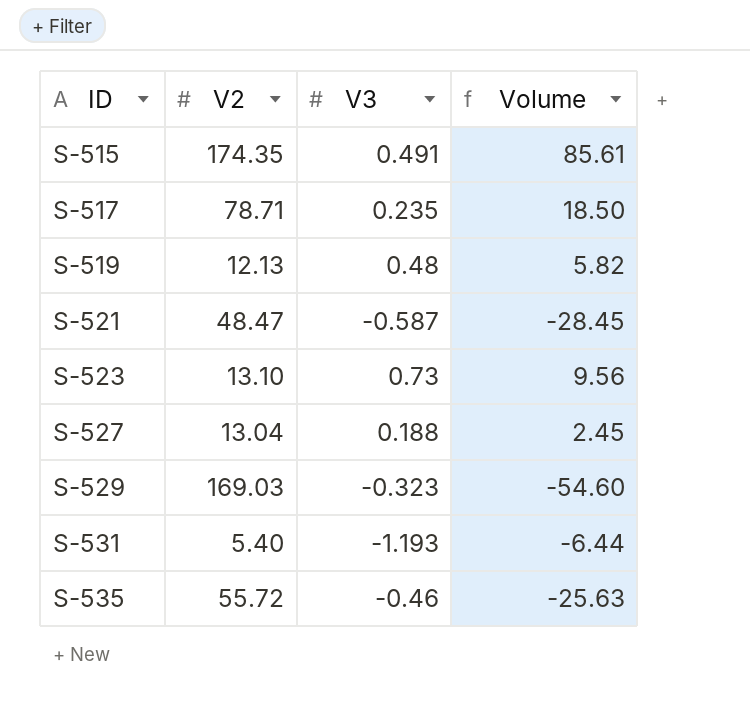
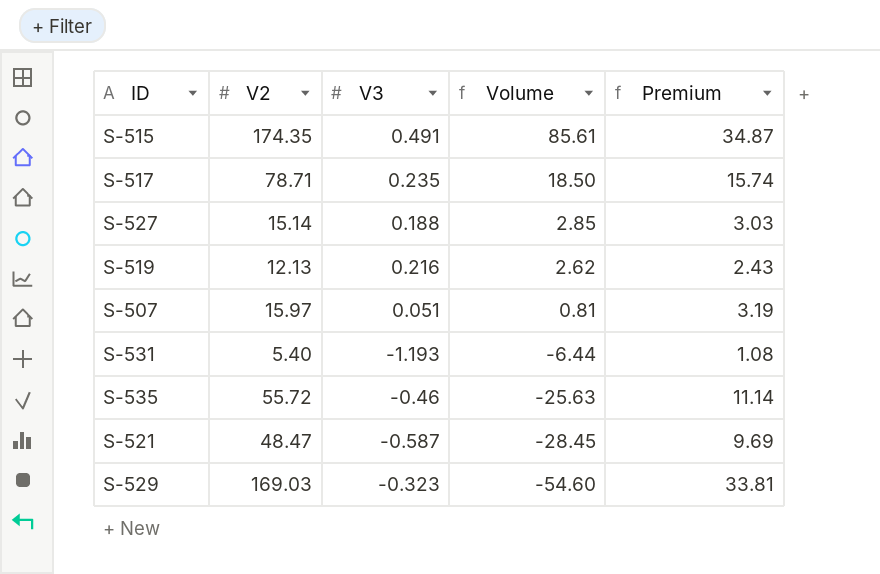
row order: ID ascending -> Volume descending
column Premium | formula: none -> [V2] * 0.2
row S-523: 13.10 | 0.73 | 9.56 -> none
S-527 | V2: 13.04 -> 15.14
S-527 | Volume: 2.45 -> 2.85
S-519 | V3: 0.48 -> 0.216
S-519 | Volume: 5.82 -> 2.62
row S-507: none -> 15.97 | 0.051 | 0.81 | 3.19

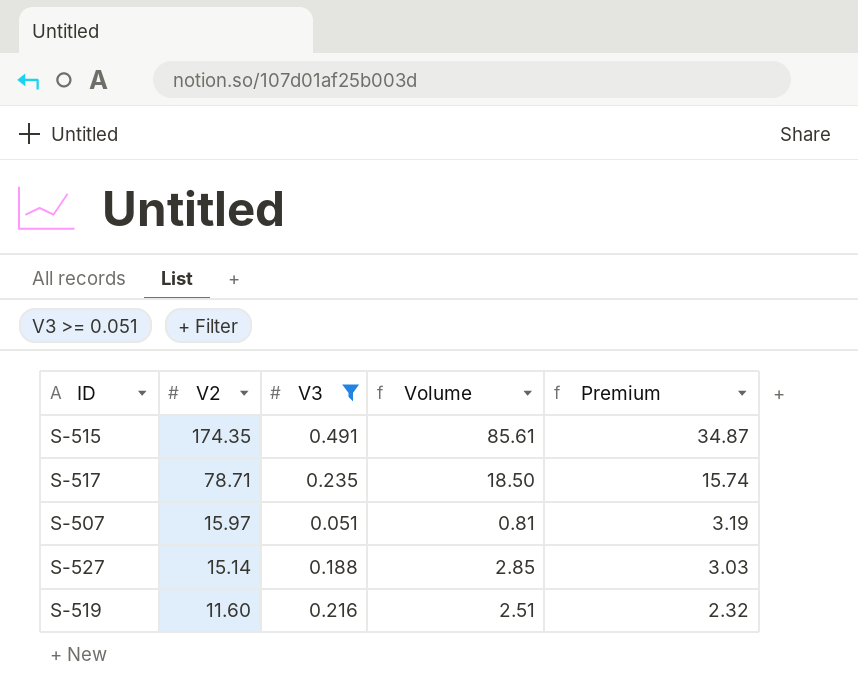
filter: none -> V3 >= 0.051
row order: Volume descending -> V2 descending
S-519 | V2: 12.13 -> 11.60
S-519 | Volume: 2.62 -> 2.51
S-519 | Premium: 2.43 -> 2.32

